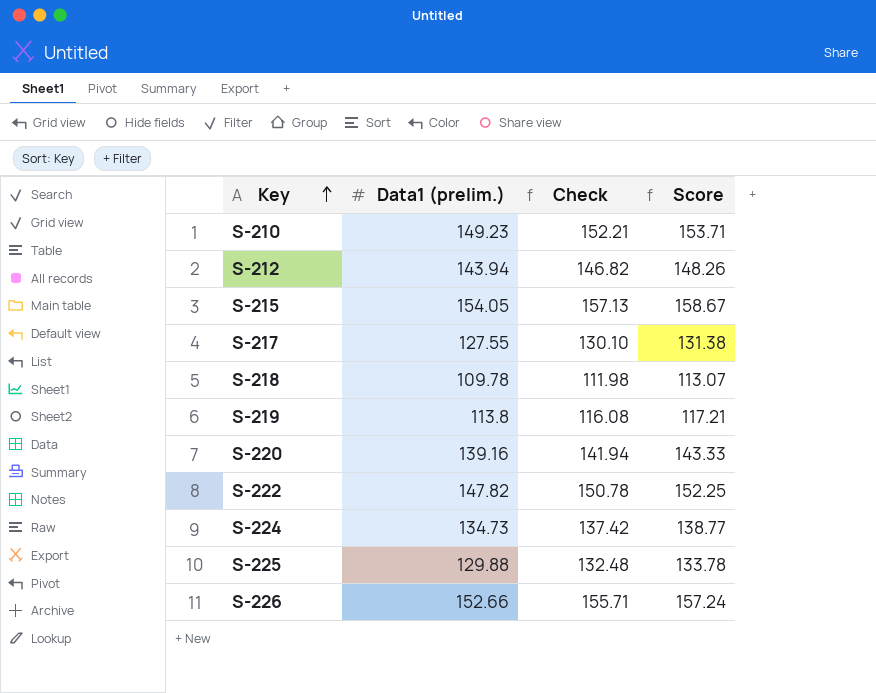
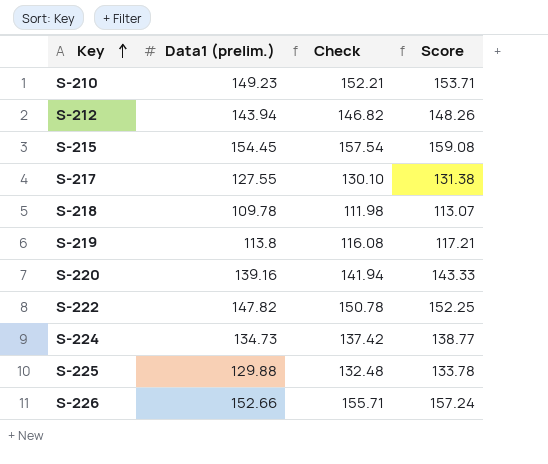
S-215 | Data1 (prelim.): 154.05 -> 154.45
S-215 | Check: 157.13 -> 157.54
S-215 | Score: 158.67 -> 159.08

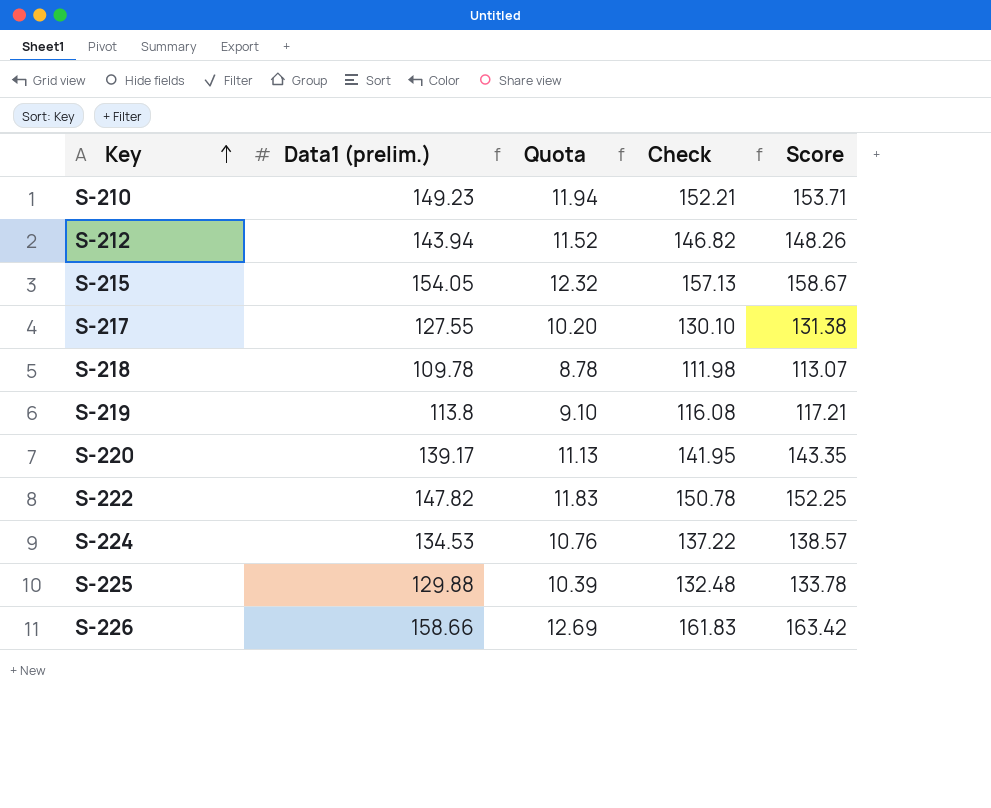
column Quota | formula: none -> [Data1 (prelim.)] * 0.08
S-215 | Data1 (prelim.): 154.45 -> 154.05
S-215 | Check: 157.54 -> 157.13
S-215 | Score: 159.08 -> 158.67
S-220 | Data1 (prelim.): 139.16 -> 139.17
S-220 | Check: 141.94 -> 141.95
S-220 | Score: 143.33 -> 143.35
S-224 | Data1 (prelim.): 134.73 -> 134.53
S-224 | Check: 137.42 -> 137.22
S-224 | Score: 138.77 -> 138.57
S-226 | Data1 (prelim.): 152.66 -> 158.66
S-226 | Check: 155.71 -> 161.83
S-226 | Score: 157.24 -> 163.42

